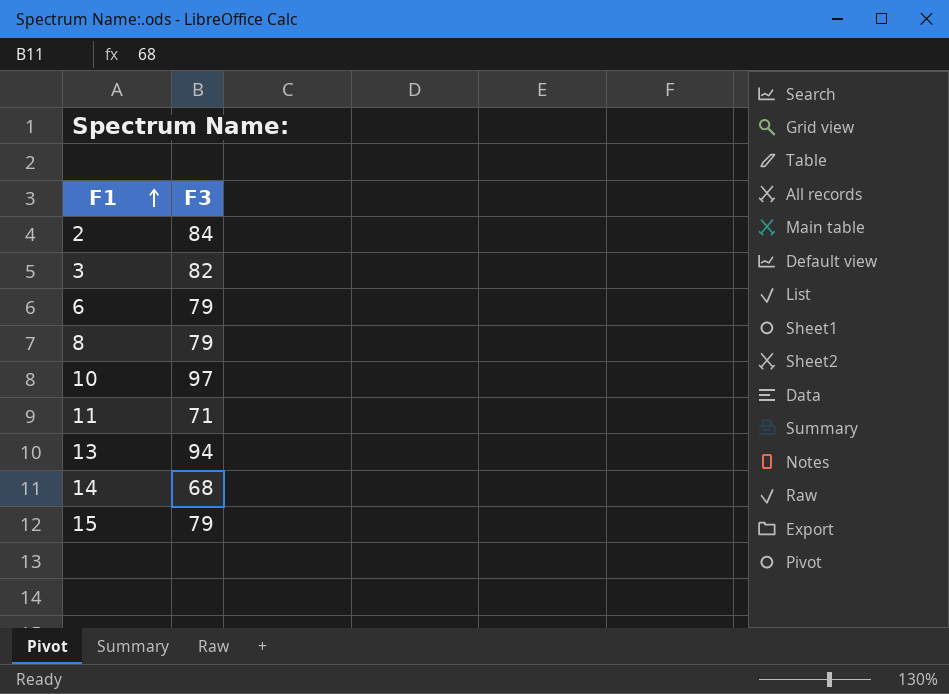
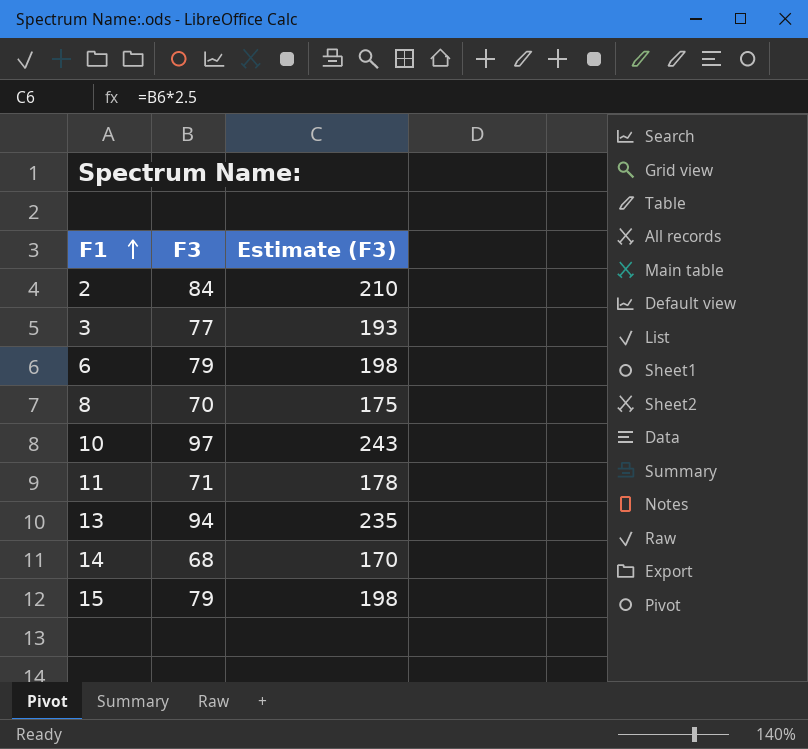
column Estimate (F3) | formula: none -> [F3] * 2.5
3 | F3: 82 -> 77
8 | F3: 79 -> 70

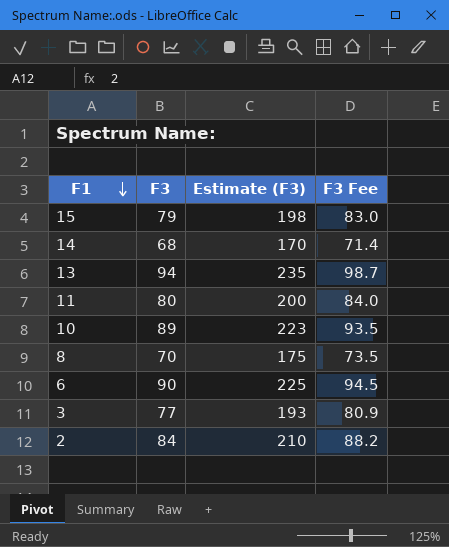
row order: F1 ascending -> F1 descending
column F3 Fee | formula: none -> [F3] * 1.05
11 | F3: 71 -> 80
11 | Estimate (F3): 178 -> 200
10 | F3: 97 -> 89
10 | Estimate (F3): 243 -> 223
6 | F3: 79 -> 90
6 | Estimate (F3): 198 -> 225

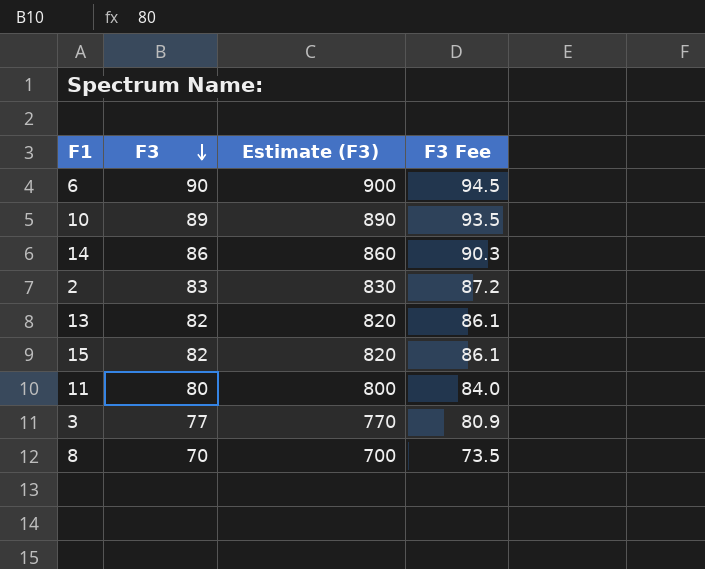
row order: F1 descending -> F3 descending
column Estimate (F3) | formula: [F3] * 2.5 -> [F3] * 10
14 | F3: 68 -> 86
14 | F3 Fee: 71.4 -> 90.3
2 | F3: 84 -> 83
2 | F3 Fee: 88.2 -> 87.2
13 | F3: 94 -> 82
13 | F3 Fee: 98.7 -> 86.1
15 | F3: 79 -> 82
15 | F3 Fee: 83.0 -> 86.1

